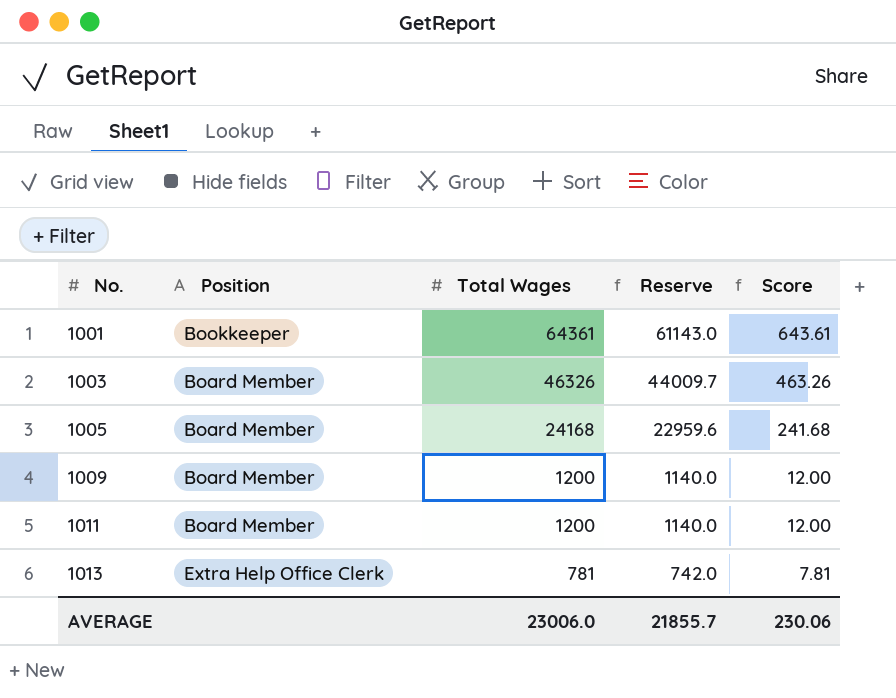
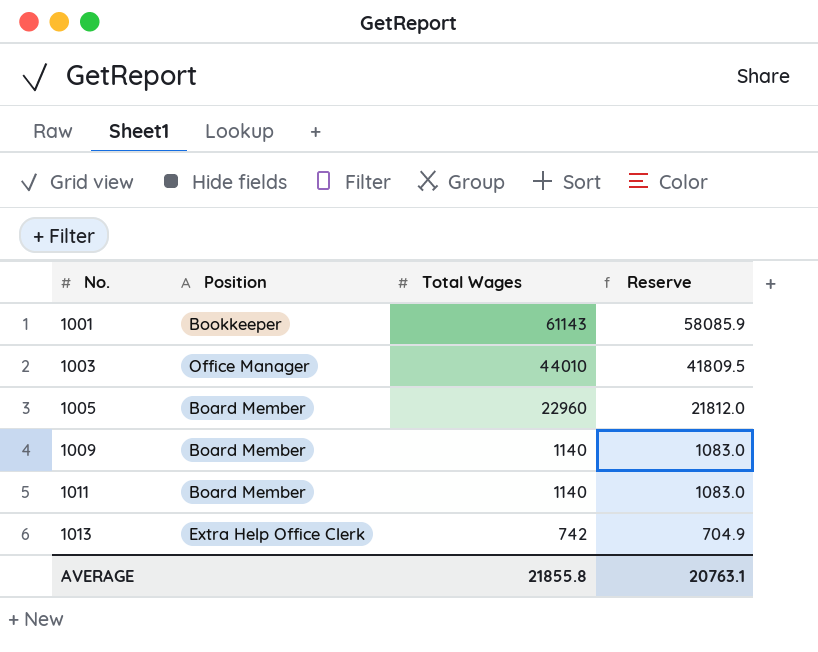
column Score | formula: [Total Wages] * 0.01 -> none
1001 | Total Wages: 64361 -> 61143
1001 | Reserve: 61143.0 -> 58085.9
1003 | Position: Board Member -> Office Manager
1003 | Total Wages: 46326 -> 44010
1003 | Reserve: 44009.7 -> 41809.5
1005 | Total Wages: 24168 -> 22960
1005 | Reserve: 22959.6 -> 21812.0
1009 | Total Wages: 1200 -> 1140
1009 | Reserve: 1140.0 -> 1083.0
1011 | Total Wages: 1200 -> 1140
1011 | Reserve: 1140.0 -> 1083.0
1013 | Total Wages: 781 -> 742
1013 | Reserve: 742.0 -> 704.9
AVERAGE | Total Wages: 23006.0 -> 21855.8
AVERAGE | Reserve: 21855.7 -> 20763.1

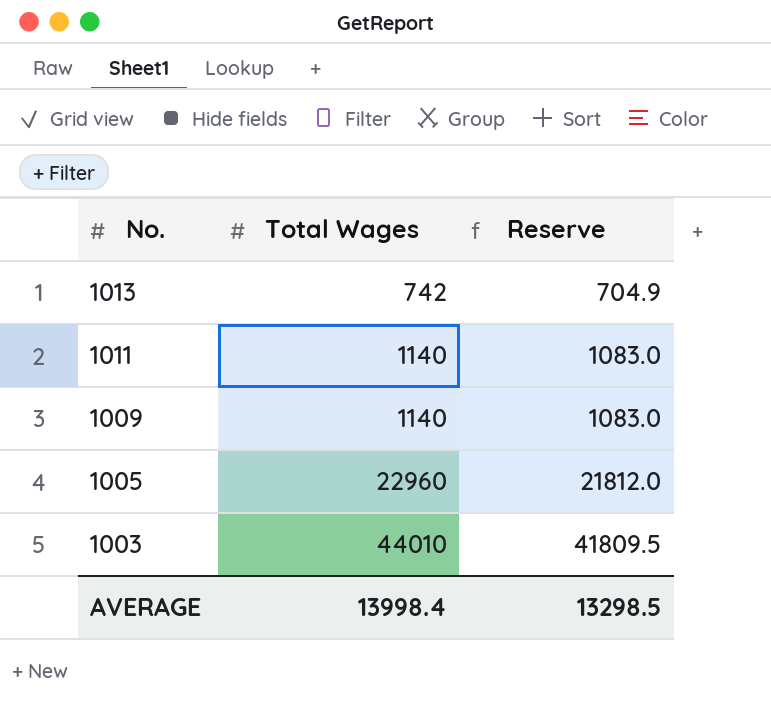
row order: No. ascending -> No. descending
column Position | position: 2 -> none
row 1001: Bookkeeper | 61143 | 58085.9 -> none
AVERAGE | Total Wages: 21855.8 -> 13998.4
AVERAGE | Reserve: 20763.1 -> 13298.5

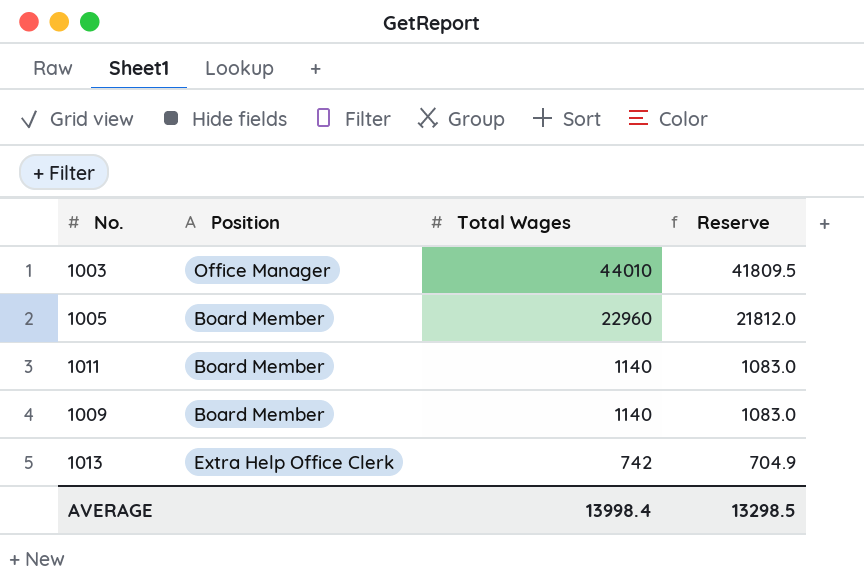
row order: No. descending -> Total Wages descending
column Position | position: none -> 2

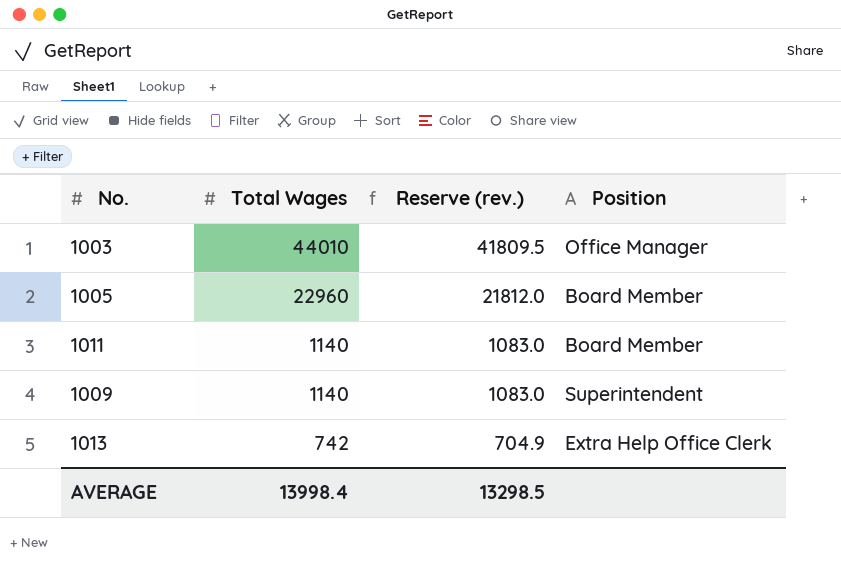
column name: Reserve -> Reserve (rev.)
column Position | position: 2 -> 4
1009 | Position: Board Member -> Superintendent

